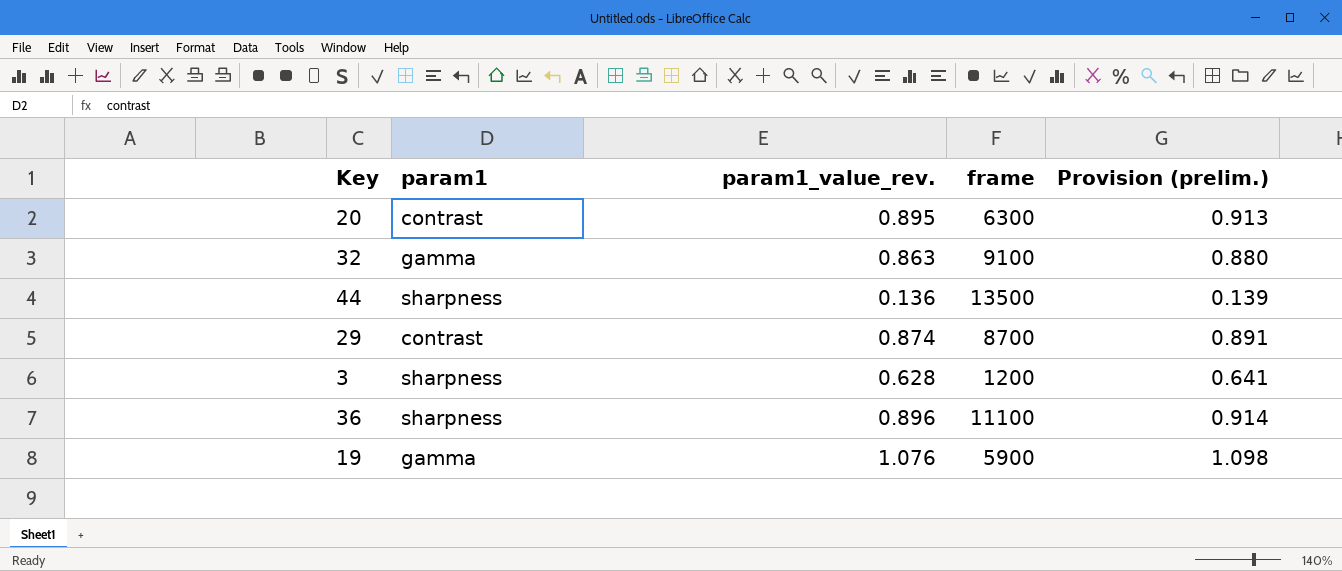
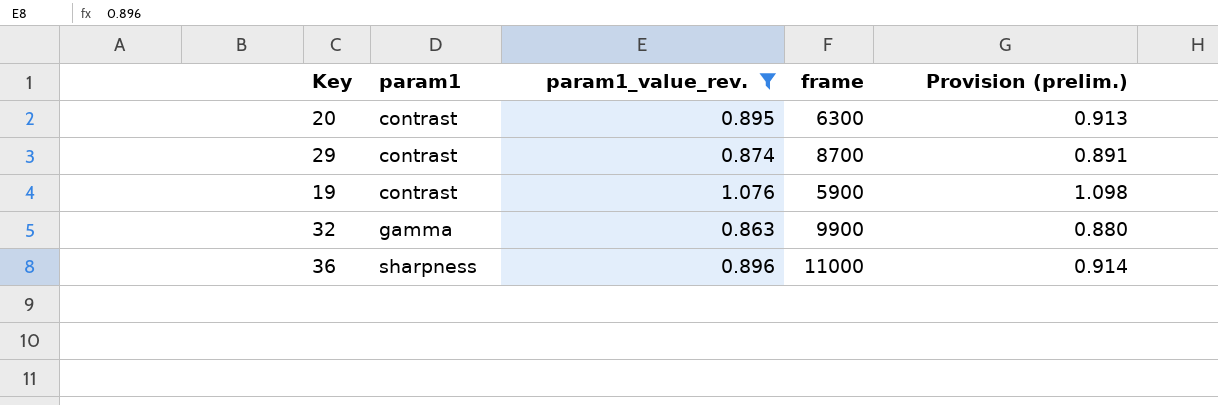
filter: none -> param1_value_rev. >= 0.863
row order: none -> param1 ascending
19 | param1: gamma -> contrast
32 | frame: 9100 -> 9900
36 | frame: 11100 -> 11000

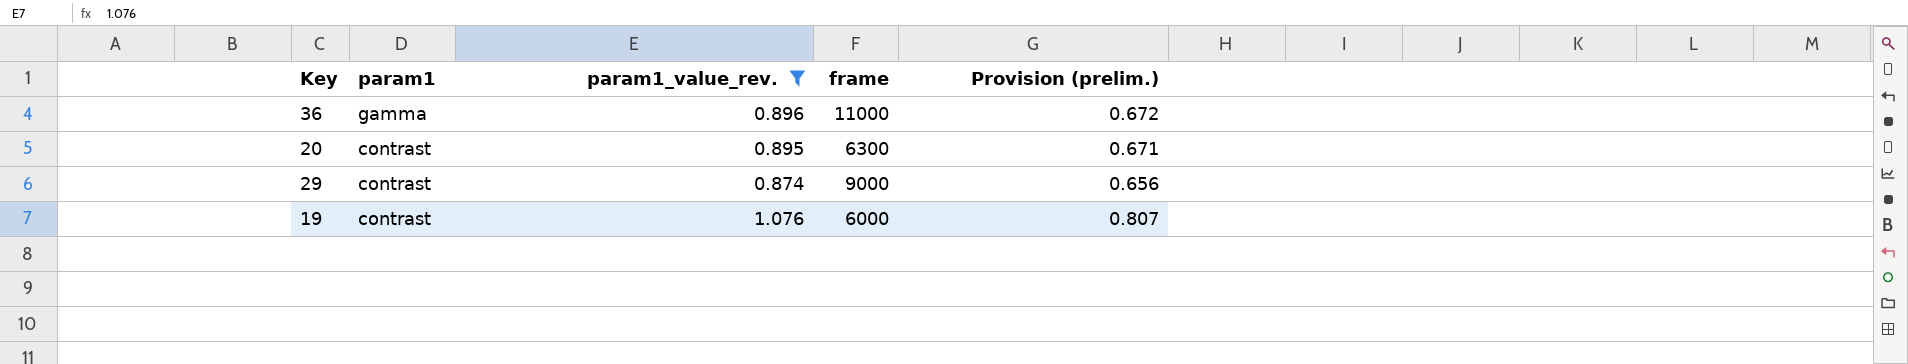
row order: param1 ascending -> param1 descending
column Provision (prelim.) | formula: [param1_value_rev.] * 1.02 -> [param1_value_rev.] * 0.75
row 32: gamma | 0.863 | 9900 | 0.880 -> none
36 | param1: sharpness -> gamma
29 | frame: 8700 -> 9000
19 | frame: 5900 -> 6000

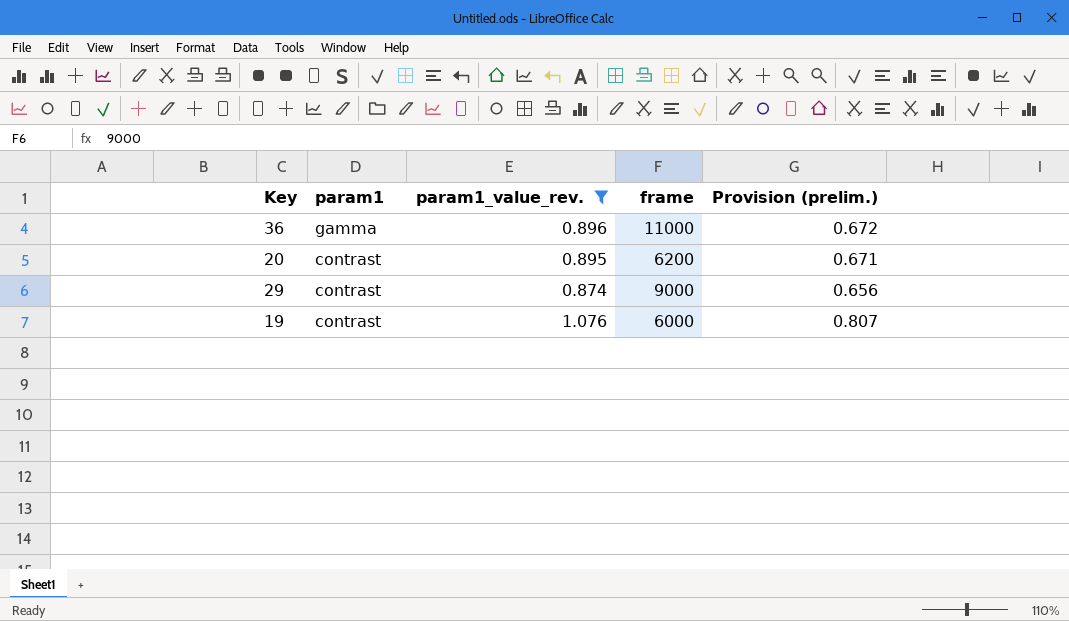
20 | frame: 6300 -> 6200

